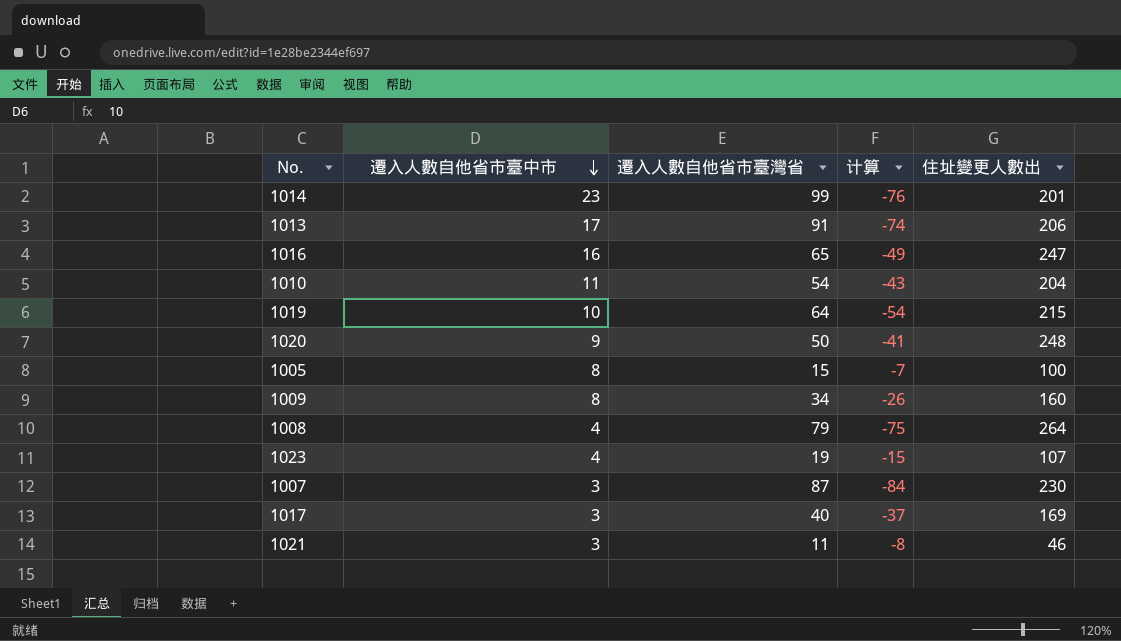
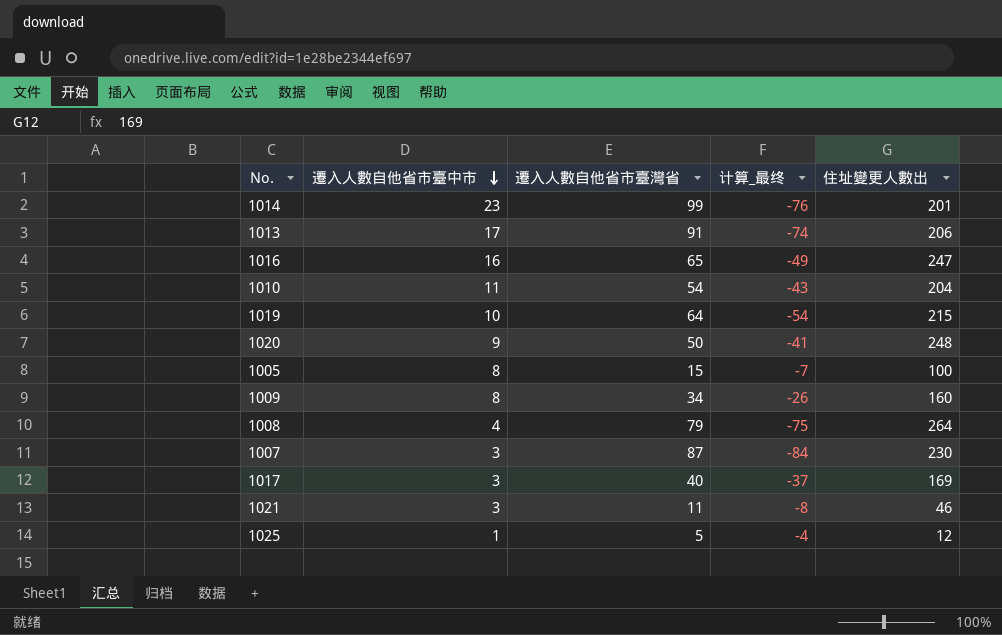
column name: 计算 -> 计算_最终
row 1023: 4 | 19 | -15 | 107 -> none
row 1025: none -> 1 | 5 | -4 | 12

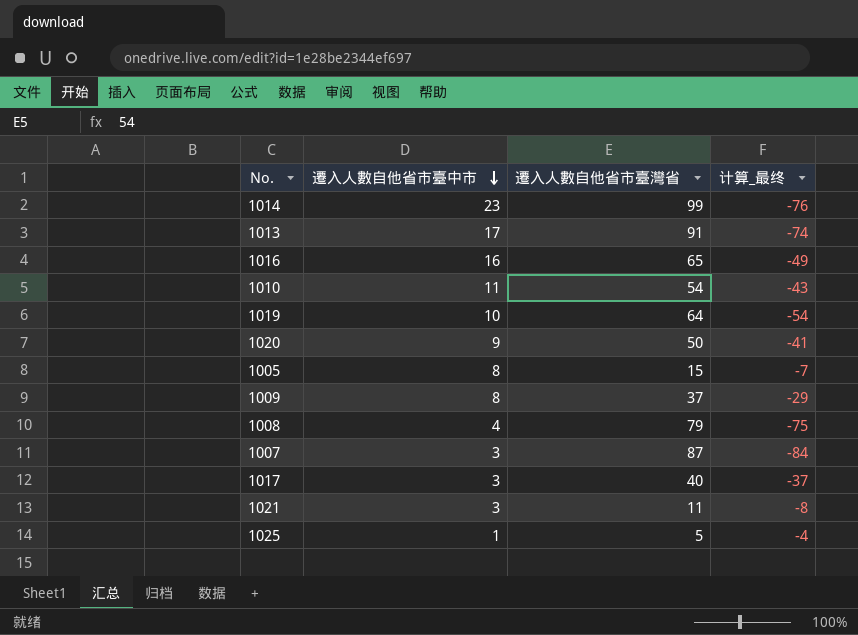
column 住址變更人數出 | position: 5 -> none
1009 | 遷入人數自他省市臺灣省: 34 -> 37
1009 | 计算_最终: -26 -> -29

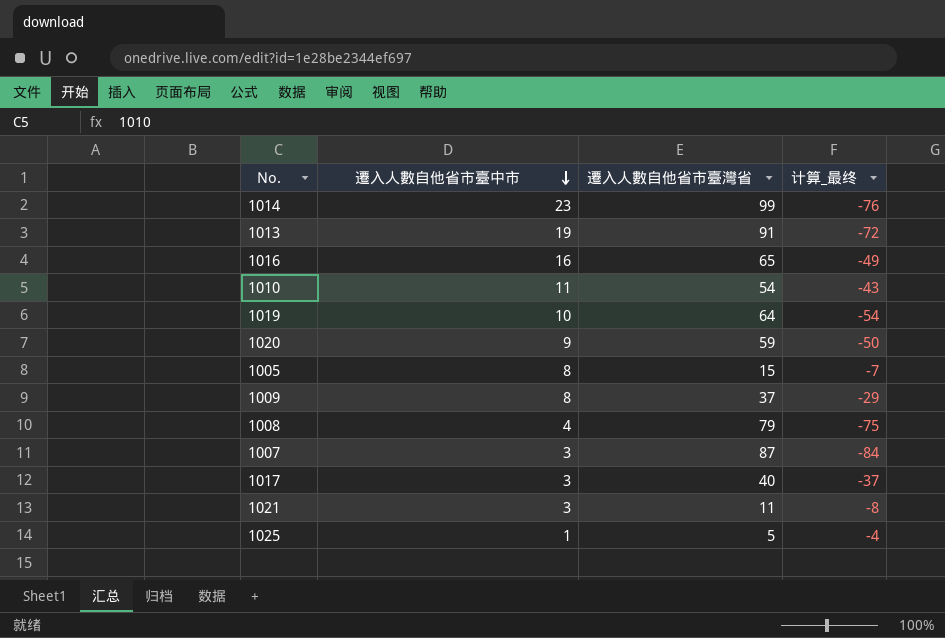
1013 | 遷入人數自他省市臺中市: 17 -> 19
1013 | 计算_最终: -74 -> -72
1020 | 遷入人數自他省市臺灣省: 50 -> 59
1020 | 计算_最终: -41 -> -50

